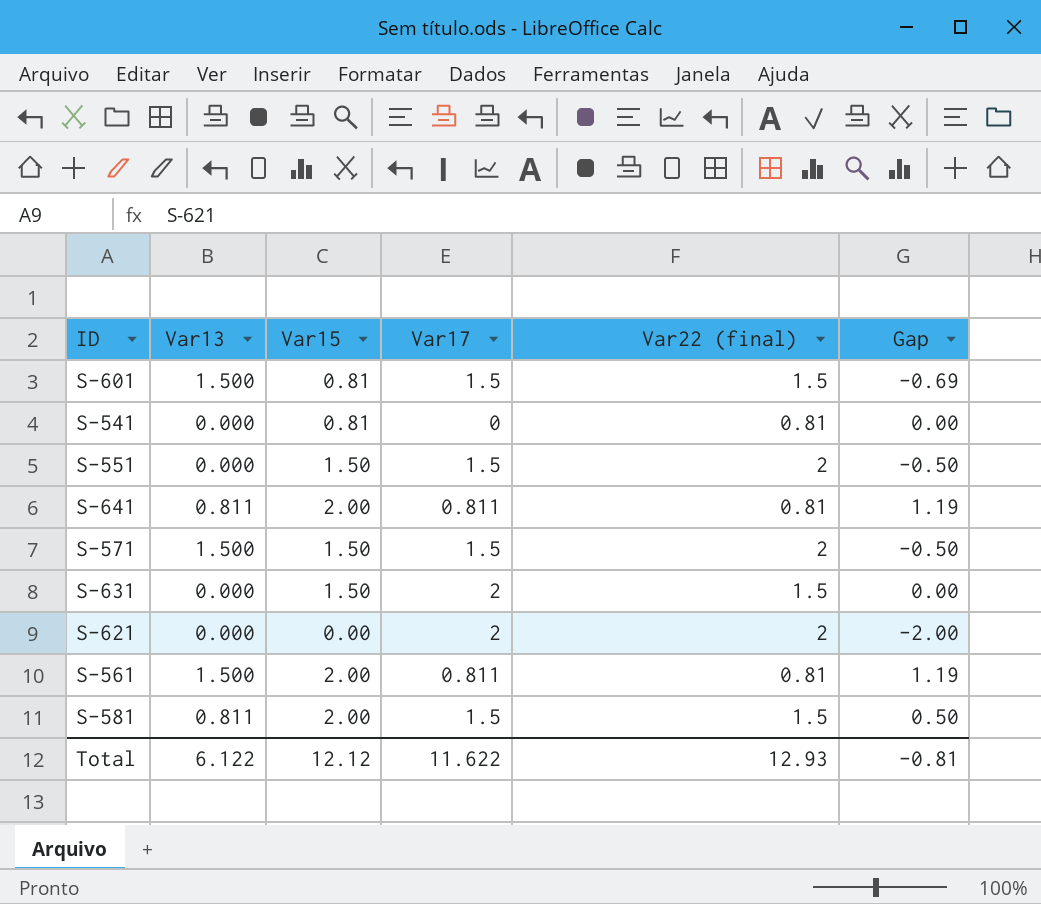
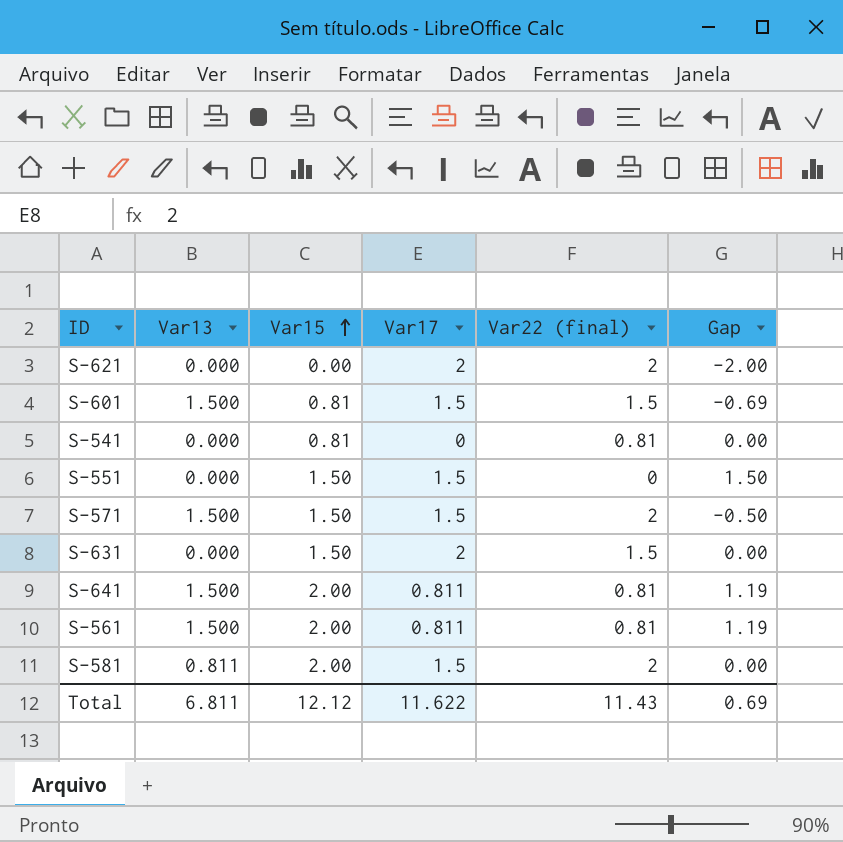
row order: none -> Var15 ascending
S-551 | Var22 (final): 2 -> 0
S-551 | Gap: -0.50 -> 1.50
S-641 | Var13: 0.811 -> 1.500
S-581 | Var22 (final): 1.5 -> 2
S-581 | Gap: 0.50 -> 0.00
Total | Var13: 6.122 -> 6.811
Total | Var22 (final): 12.93 -> 11.43
Total | Gap: -0.81 -> 0.69

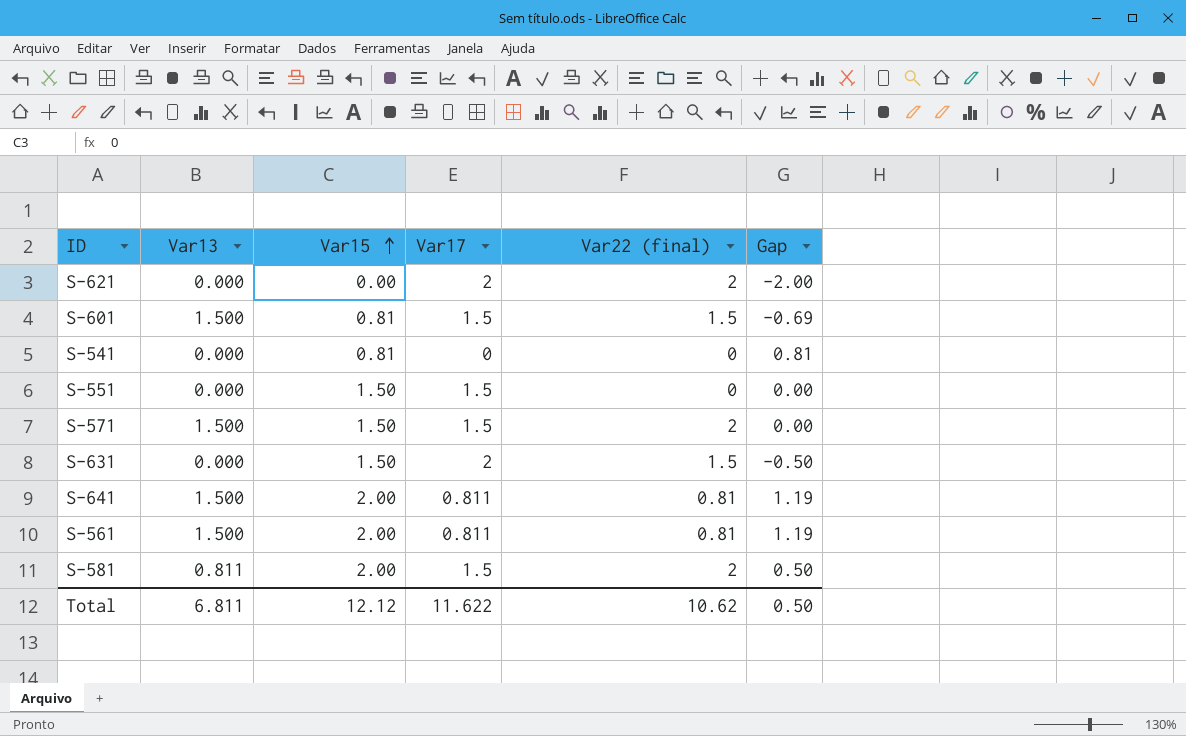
column Gap | formula: [Var15] - [Var22 (final)] -> [Var15] - [Var17]
S-541 | Var22 (final): 0.81 -> 0
Total | Var22 (final): 11.43 -> 10.62
Total | Gap: 0.69 -> 0.50

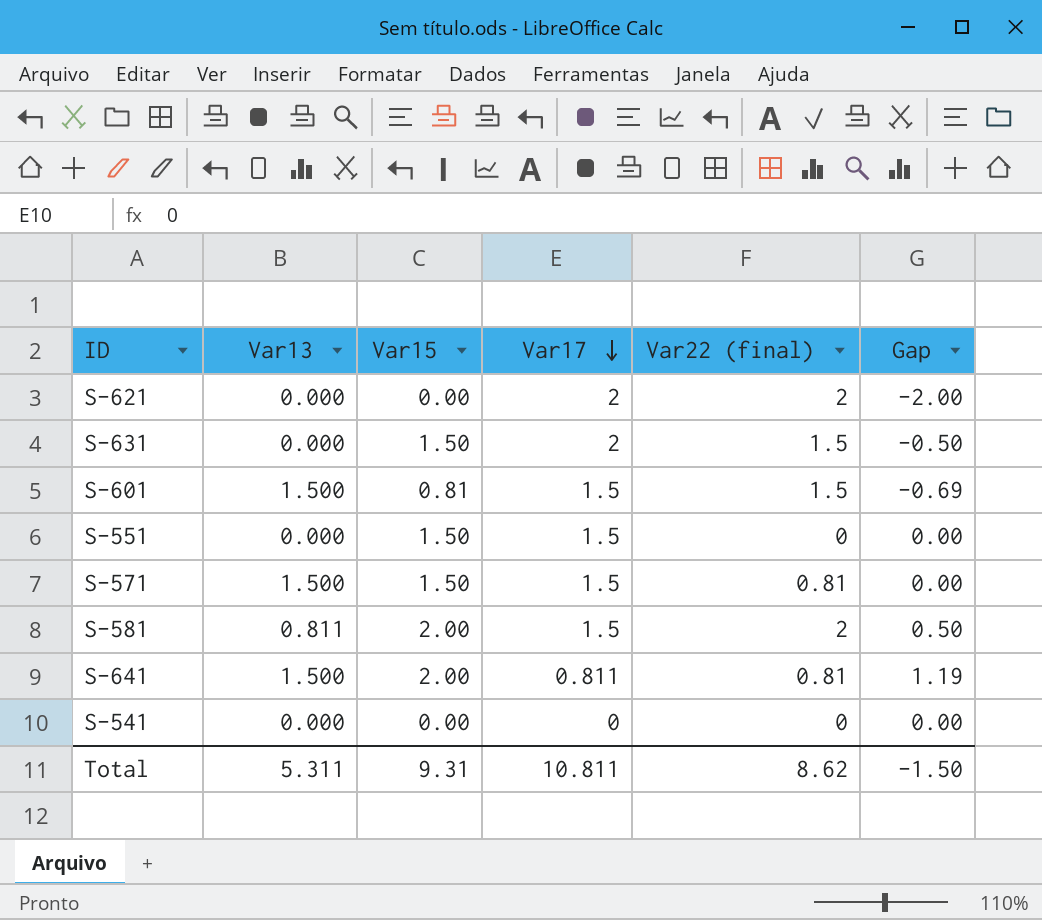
row order: Var15 ascending -> Var17 descending
row S-561: 1.500 | 2.00 | 0.811 | 0.81 | 1.19 -> none
S-571 | Var22 (final): 2 -> 0.81
S-541 | Var15: 0.81 -> 0.00
S-541 | Gap: 0.81 -> 0.00
Total | Var13: 6.811 -> 5.311
Total | Var15: 12.12 -> 9.31
Total | Var17: 11.622 -> 10.811
Total | Var22 (final): 10.62 -> 8.62
Total | Gap: 0.50 -> -1.50

